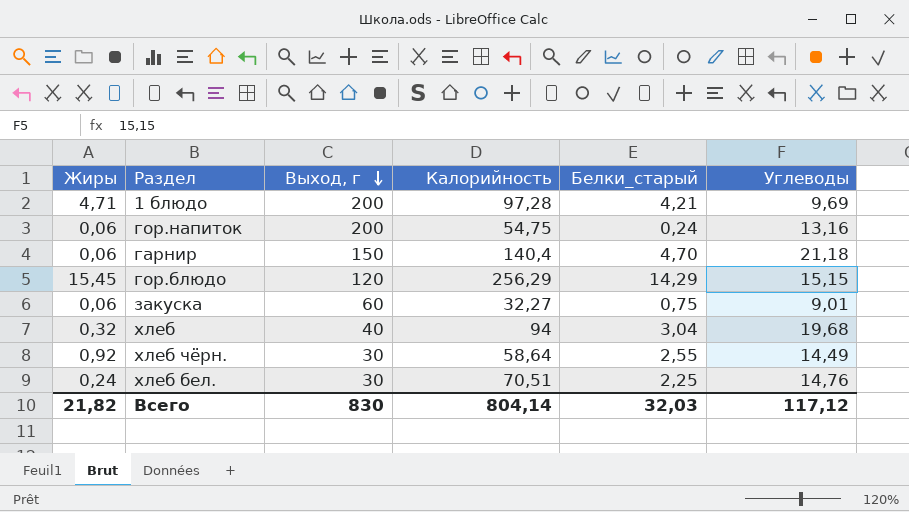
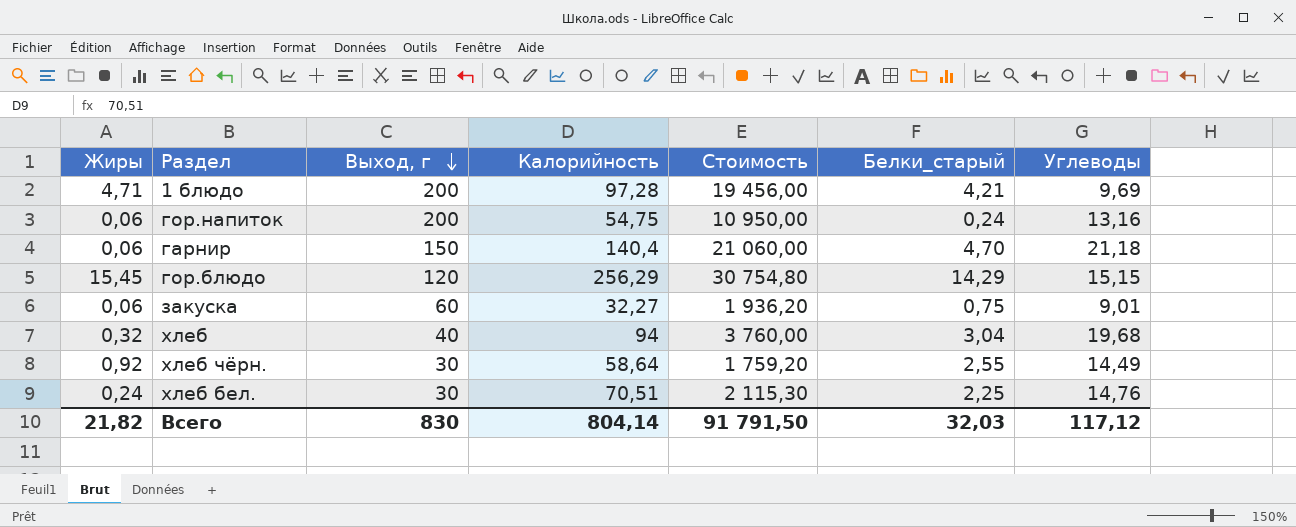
column Стоимость | formula: none -> [Выход, г] * [Калорийность]

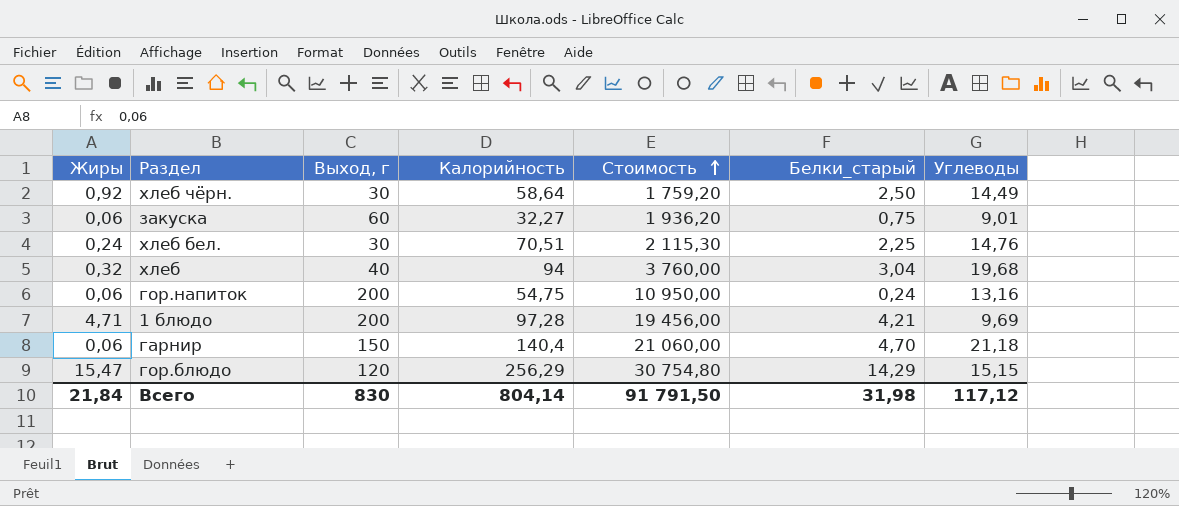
row order: Выход, г descending -> Стоимость ascending
хлеб чёрн. | Белки_старый: 2,55 -> 2,50
гор.блюдо | Жиры: 15,45 -> 15,47
Всего | Жиры: 21,82 -> 21,84
Всего | Белки_старый: 32,03 -> 31,98

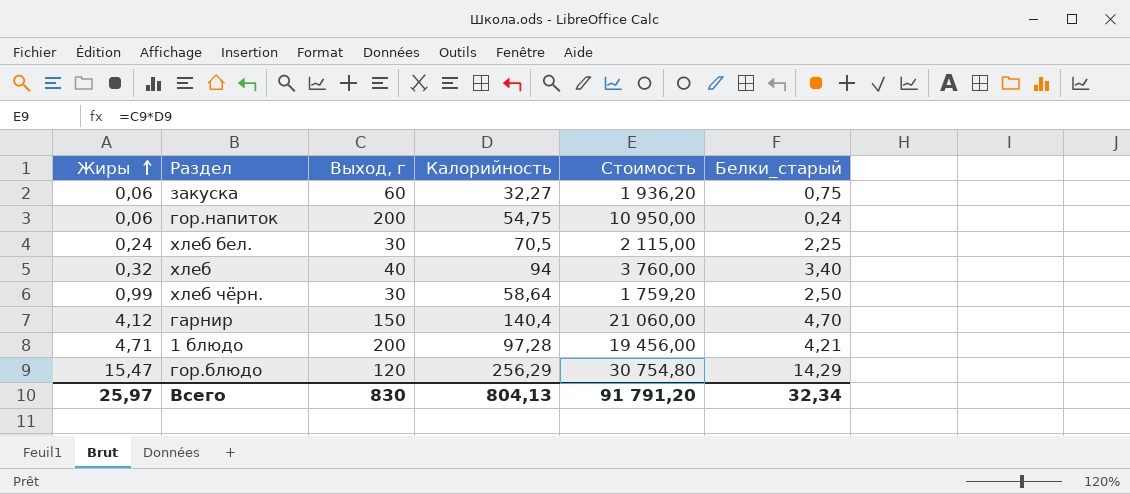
row order: Стоимость ascending -> Жиры ascending
column Углеводы | position: 7 -> none
хлеб бел. | Калорийность: 70,51 -> 70,5
хлеб бел. | Стоимость: 2 115,30 -> 2 115,00
хлеб | Белки_старый: 3,04 -> 3,40
хлеб чёрн. | Жиры: 0,92 -> 0,99
гарнир | Жиры: 0,06 -> 4,12
Всего | Жиры: 21,84 -> 25,97
Всего | Калорийность: 804,14 -> 804,13
Всего | Стоимость: 91 791,50 -> 91 791,20
Всего | Белки_старый: 31,98 -> 32,34

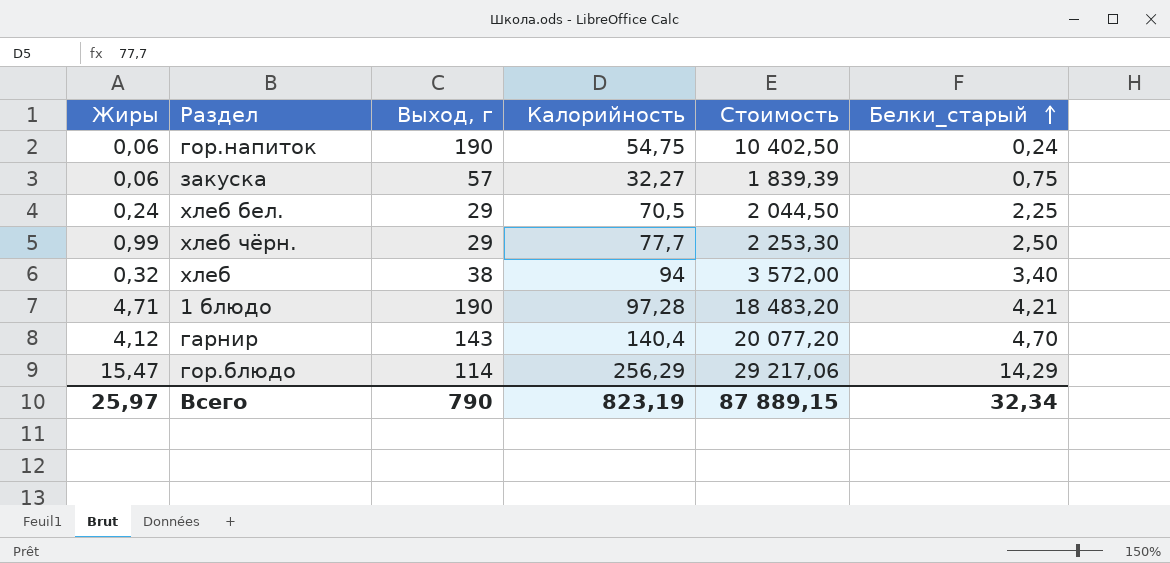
row order: Жиры ascending -> Белки_старый ascending
гор.напиток | Выход, г: 200 -> 190
гор.напиток | Стоимость: 10 950,00 -> 10 402,50
закуска | Выход, г: 60 -> 57
закуска | Стоимость: 1 936,20 -> 1 839,39
хлеб бел. | Выход, г: 30 -> 29
хлеб бел. | Стоимость: 2 115,00 -> 2 044,50
хлеб чёрн. | Выход, г: 30 -> 29
хлеб чёрн. | Калорийность: 58,64 -> 77,7
хлеб чёрн. | Стоимость: 1 759,20 -> 2 253,30
хлеб | Выход, г: 40 -> 38
хлеб | Стоимость: 3 760,00 -> 3 572,00
1 блюдо | Выход, г: 200 -> 190
1 блюдо | Стоимость: 19 456,00 -> 18 483,20
гарнир | Выход, г: 150 -> 143
гарнир | Стоимость: 21 060,00 -> 20 077,20
гор.блюдо | Выход, г: 120 -> 114
гор.блюдо | Стоимость: 30 754,80 -> 29 217,06
Всего | Выход, г: 830 -> 790
Всего | Калорийность: 804,13 -> 823,19
Всего | Стоимость: 91 791,20 -> 87 889,15

